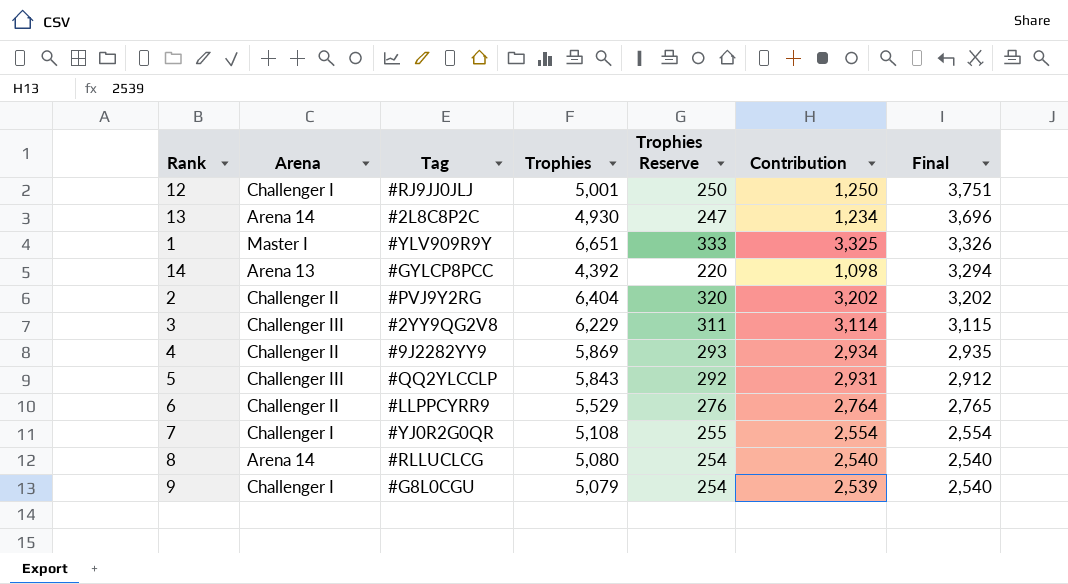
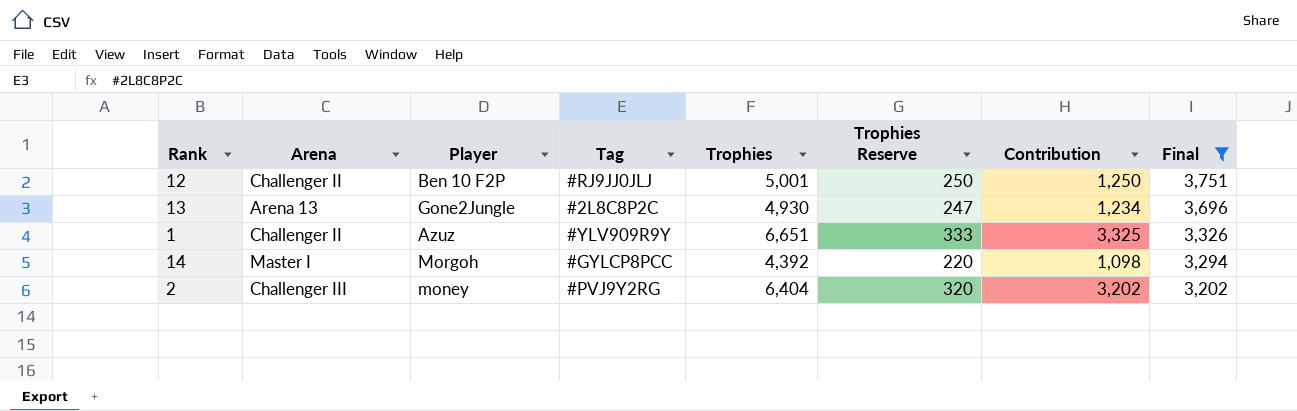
filter: none -> Final >= 3,202
column Player | position: none -> 3
12 | Arena: Challenger I -> Challenger II
13 | Arena: Arena 14 -> Arena 13
1 | Arena: Master I -> Challenger II
14 | Arena: Arena 13 -> Master I
2 | Arena: Challenger II -> Challenger III

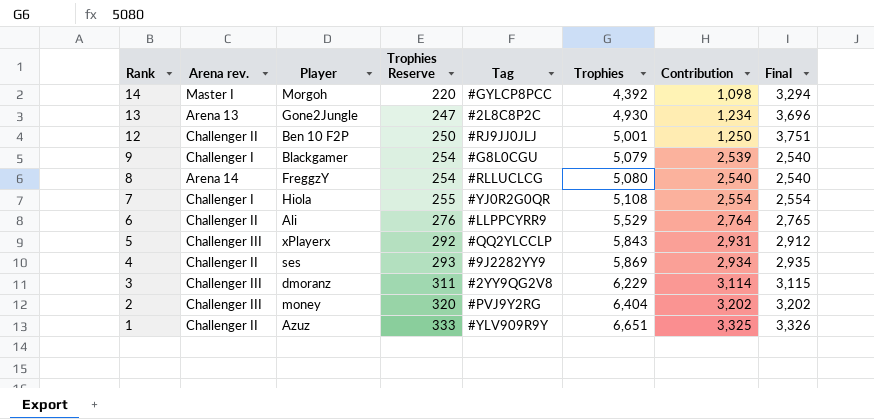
filter: Final >= 3,202 -> none
row order: Final descending -> Rank descending
column name: Arena -> Arena rev.
column Trophies Reserve | position: 6 -> 4

